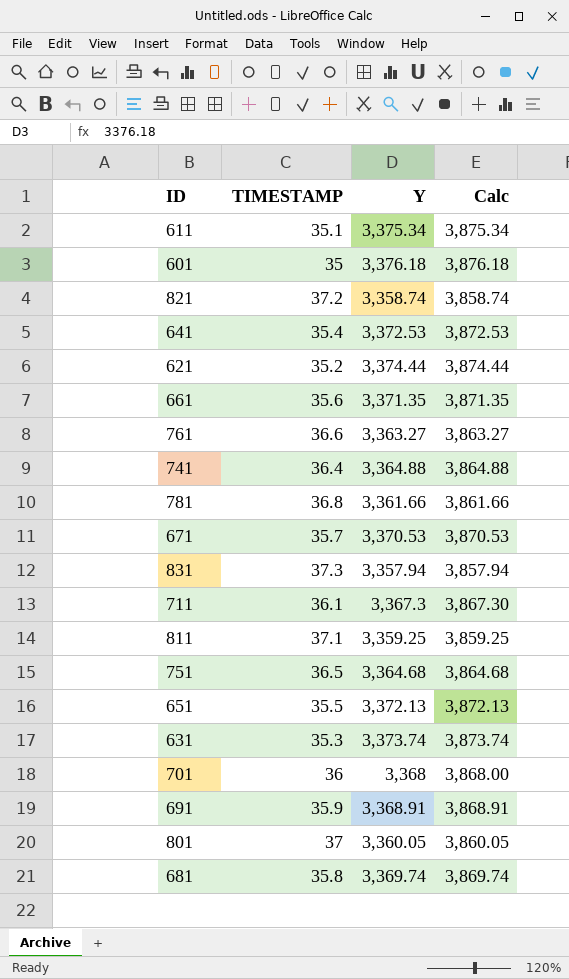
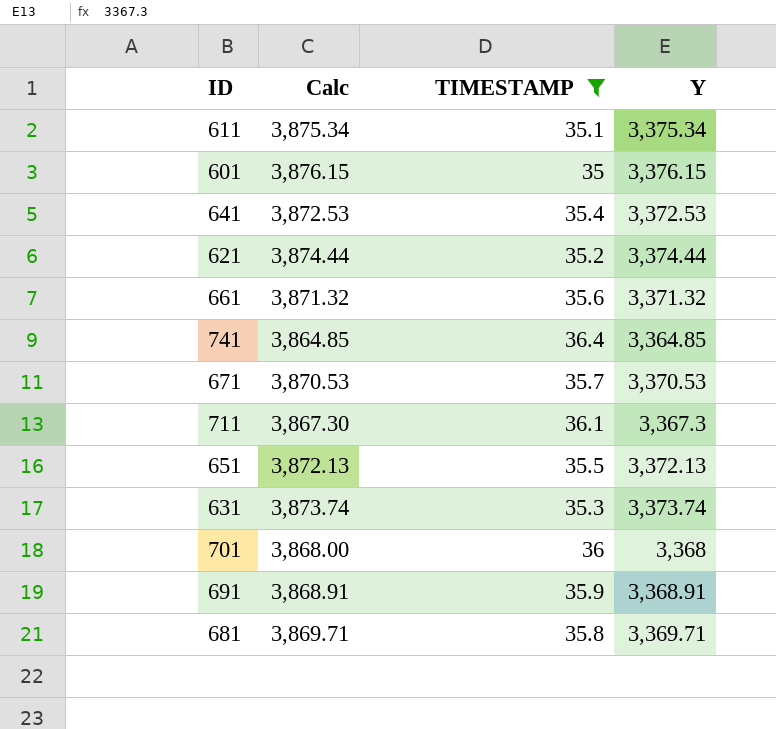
filter: none -> TIMESTAMP <= 36.4
column Calc | position: 4 -> 2
601 | Calc: 3,876.18 -> 3,876.15
601 | Y: 3,376.18 -> 3,376.15
661 | Calc: 3,871.35 -> 3,871.32
661 | Y: 3,371.35 -> 3,371.32
741 | Calc: 3,864.88 -> 3,864.85
741 | Y: 3,364.88 -> 3,364.85
681 | Calc: 3,869.74 -> 3,869.71
681 | Y: 3,369.74 -> 3,369.71

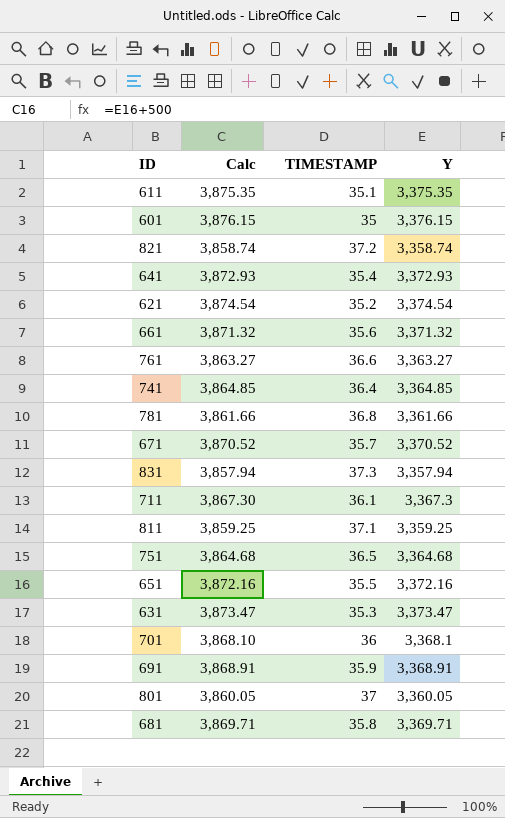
filter: TIMESTAMP <= 36.4 -> none
611 | Calc: 3,875.34 -> 3,875.35
611 | Y: 3,375.34 -> 3,375.35
641 | Calc: 3,872.53 -> 3,872.93
641 | Y: 3,372.53 -> 3,372.93
621 | Calc: 3,874.44 -> 3,874.54
621 | Y: 3,374.44 -> 3,374.54
671 | Calc: 3,870.53 -> 3,870.52
671 | Y: 3,370.53 -> 3,370.52
651 | Calc: 3,872.13 -> 3,872.16
651 | Y: 3,372.13 -> 3,372.16
631 | Calc: 3,873.74 -> 3,873.47
631 | Y: 3,373.74 -> 3,373.47
701 | Calc: 3,868.00 -> 3,868.10
701 | Y: 3,368 -> 3,368.1

